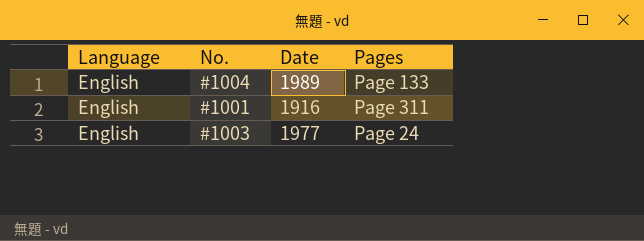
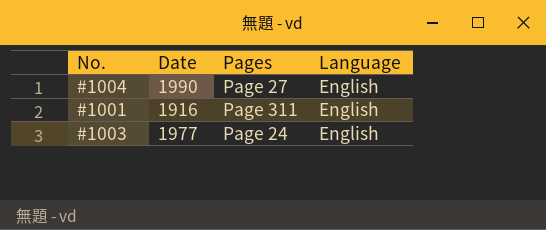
column Language | position: 1 -> 4
#1004 | Date: 1989 -> 1990
#1004 | Pages: Page 133 -> Page 27

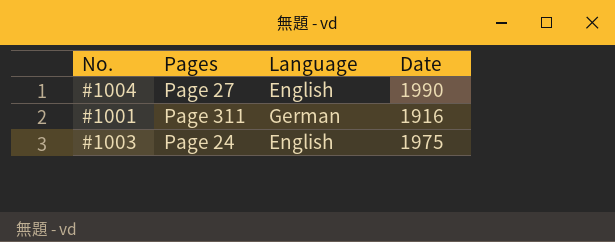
column Date | position: 2 -> 4
#1001 | Language: English -> German
#1003 | Date: 1977 -> 1975

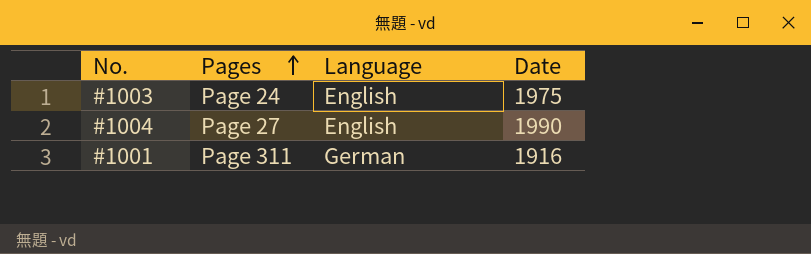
row order: none -> Pages ascending

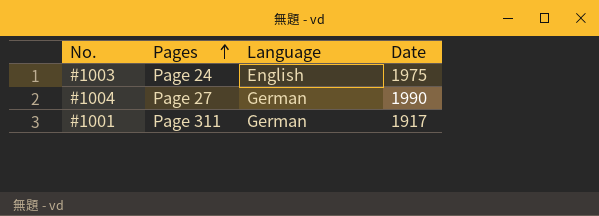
#1004 | Language: English -> German
#1001 | Date: 1916 -> 1917

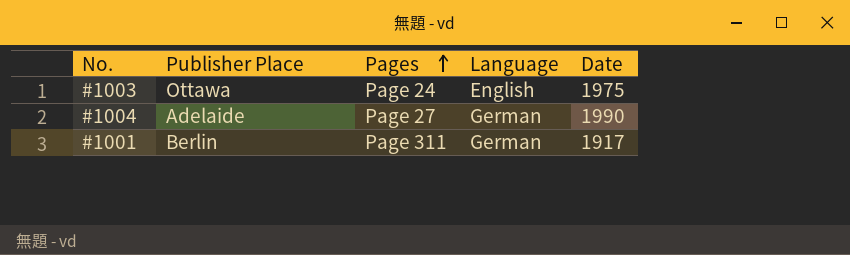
column Publisher Place | position: none -> 2

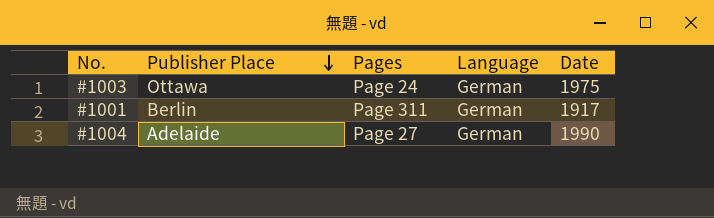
row order: Pages ascending -> Publisher Place descending
#1003 | Language: English -> German

